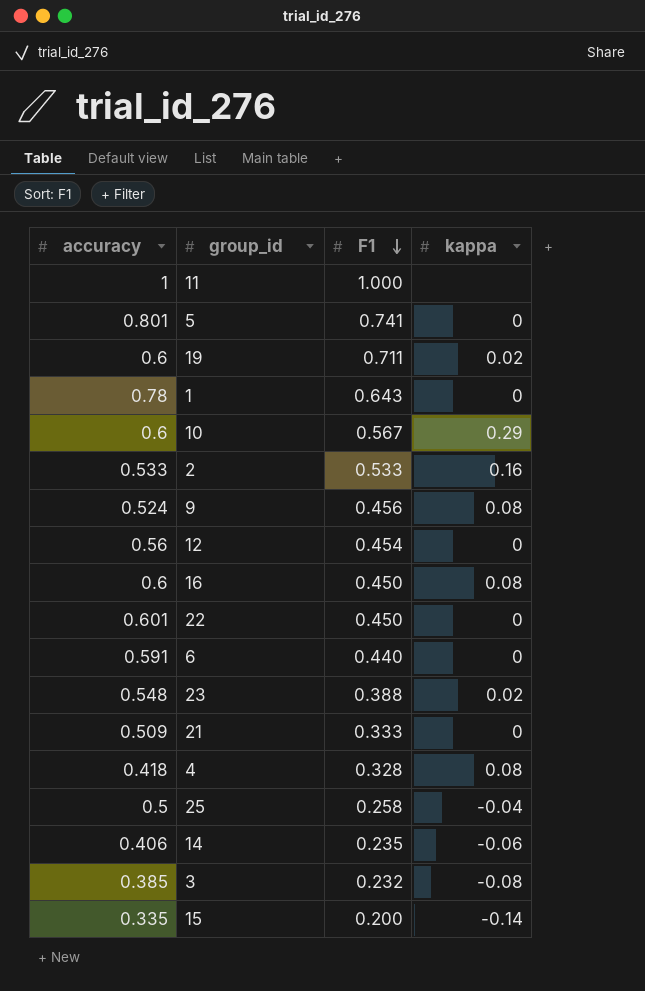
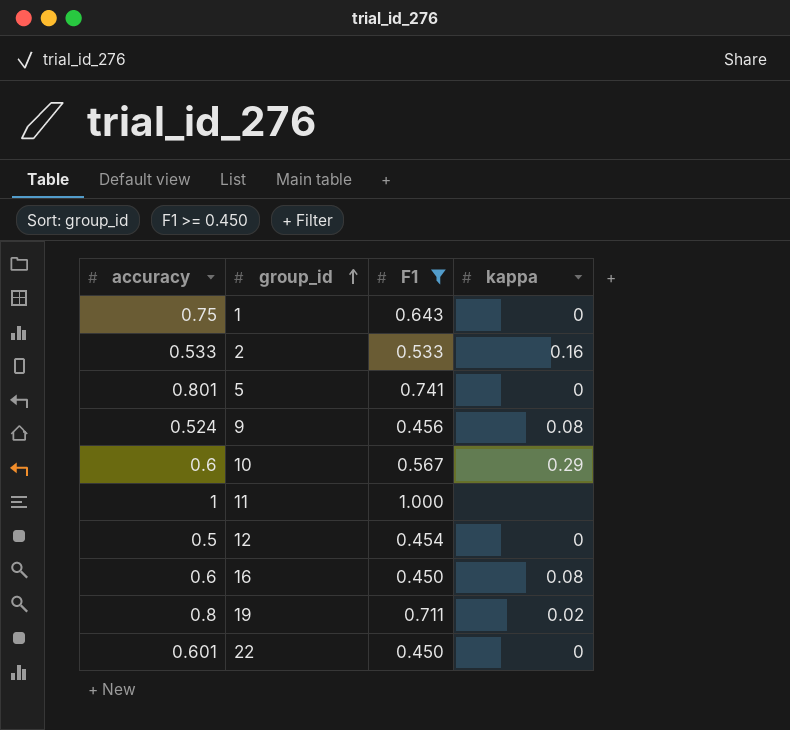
filter: none -> F1 >= 0.450
row order: F1 descending -> group_id ascending
1 | accuracy: 0.78 -> 0.75
12 | accuracy: 0.56 -> 0.5
19 | accuracy: 0.6 -> 0.8

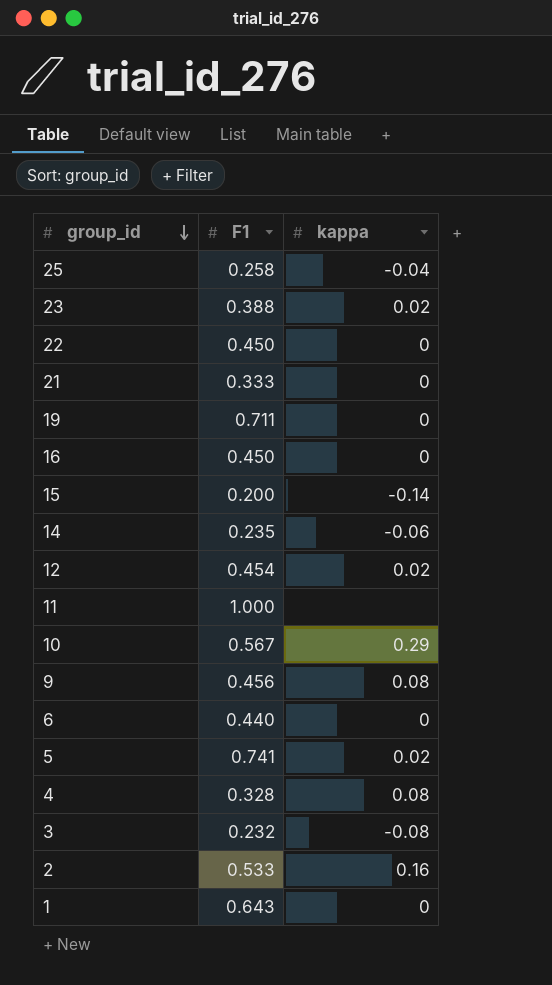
filter: F1 >= 0.450 -> none
row order: group_id ascending -> group_id descending
column accuracy | position: 1 -> none
19 | kappa: 0.02 -> 0
16 | kappa: 0.08 -> 0
12 | kappa: 0 -> 0.02
5 | kappa: 0 -> 0.02

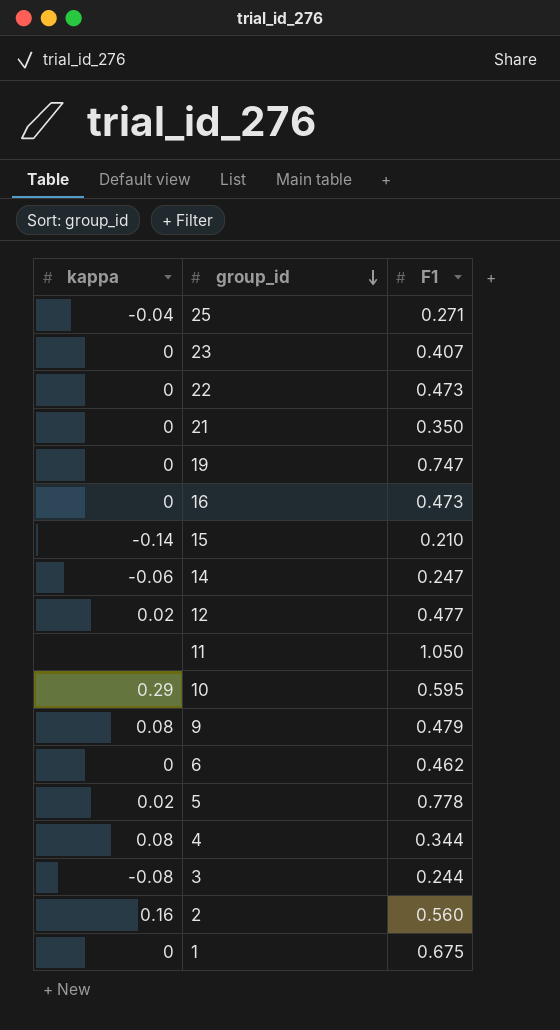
column kappa | position: 3 -> 1
25 | F1: 0.258 -> 0.271
23 | kappa: 0.02 -> 0
23 | F1: 0.388 -> 0.407
22 | F1: 0.450 -> 0.473
21 | F1: 0.333 -> 0.350
19 | F1: 0.711 -> 0.747
16 | F1: 0.450 -> 0.473
15 | F1: 0.200 -> 0.210
14 | F1: 0.235 -> 0.247
12 | F1: 0.454 -> 0.477
11 | F1: 1.000 -> 1.050
10 | F1: 0.567 -> 0.595
9 | F1: 0.456 -> 0.479
6 | F1: 0.440 -> 0.462
5 | F1: 0.741 -> 0.778
4 | F1: 0.328 -> 0.344
3 | F1: 0.232 -> 0.244
2 | F1: 0.533 -> 0.560
1 | F1: 0.643 -> 0.675

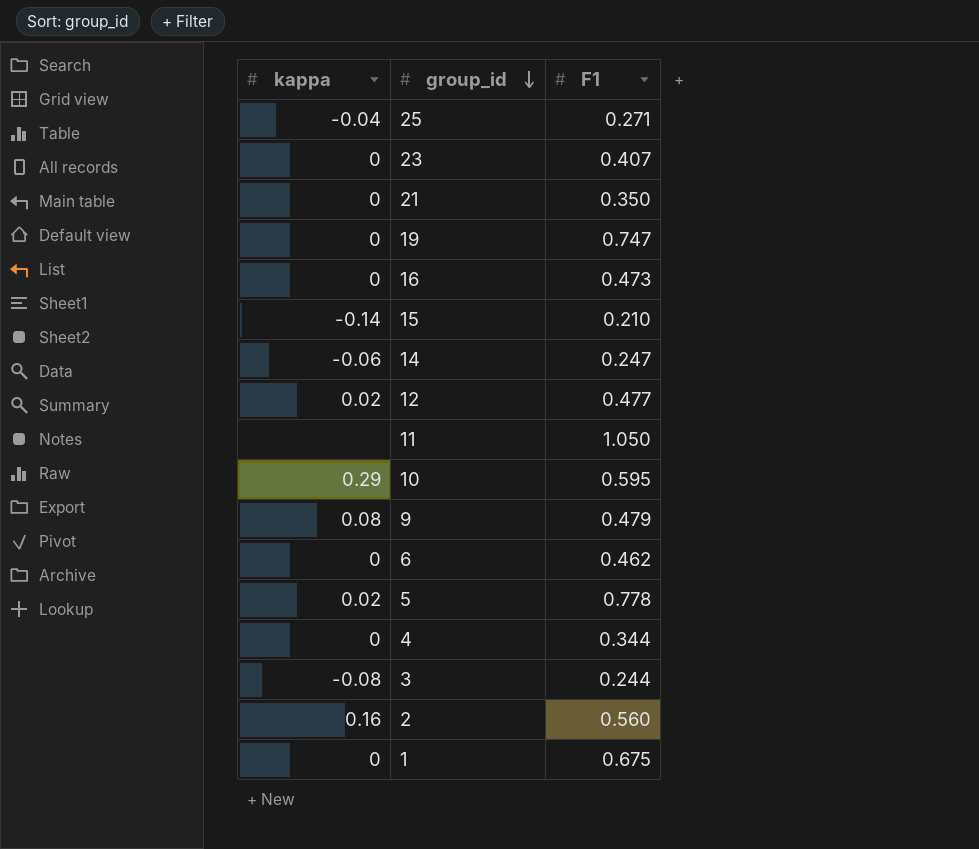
row 22: 0 | 0.473 -> none
4 | kappa: 0.08 -> 0

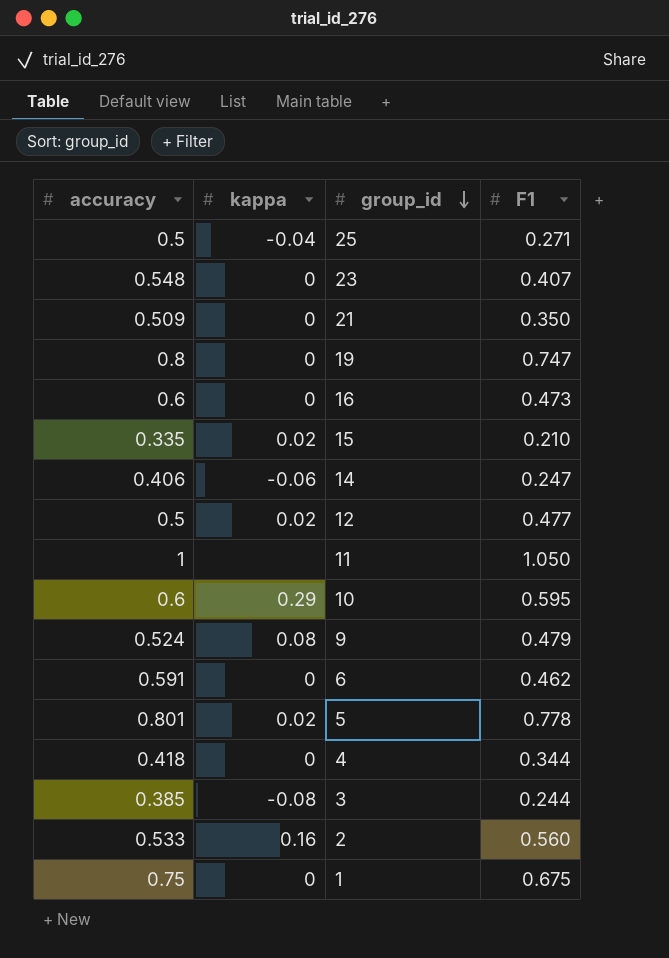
column accuracy | position: none -> 1
15 | kappa: -0.14 -> 0.02

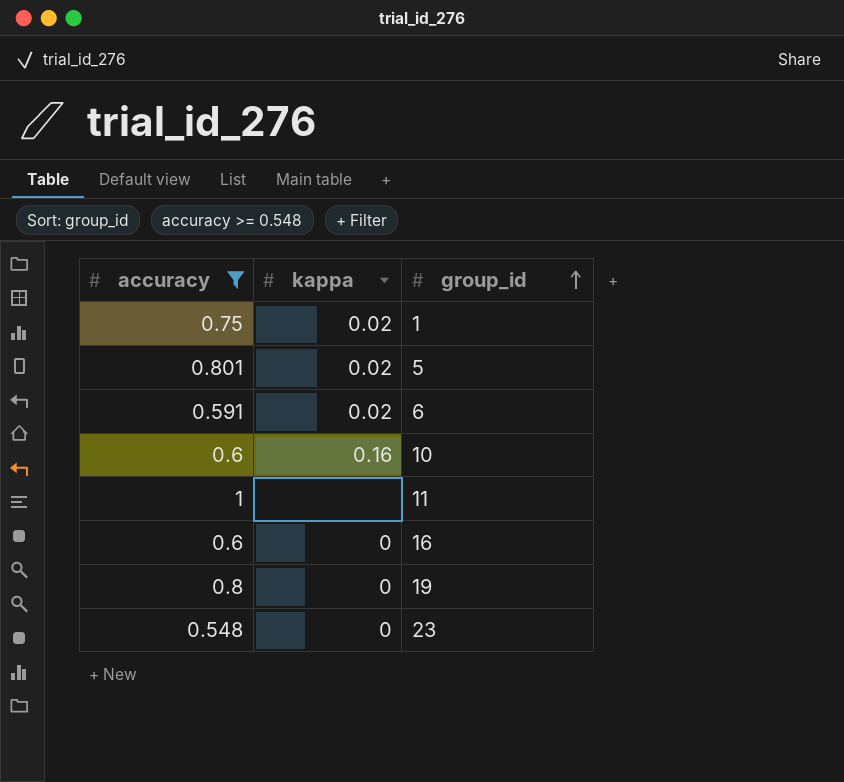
filter: none -> accuracy >= 0.548
row order: group_id descending -> group_id ascending
column F1 | position: 4 -> none
1 | kappa: 0 -> 0.02
6 | kappa: 0 -> 0.02
10 | kappa: 0.29 -> 0.16

